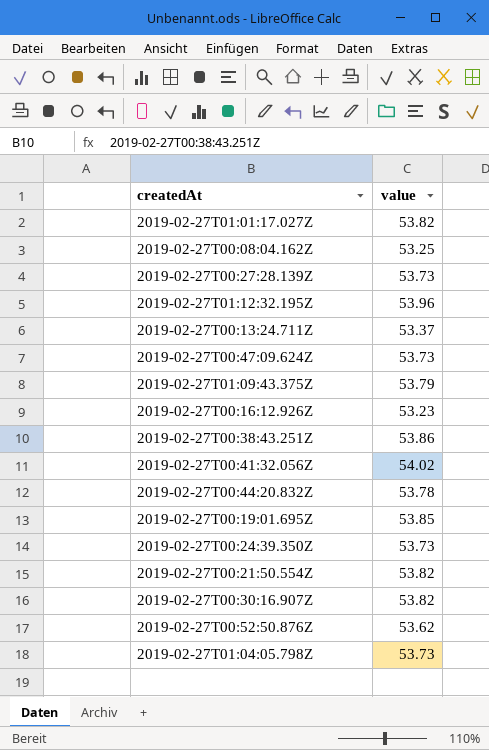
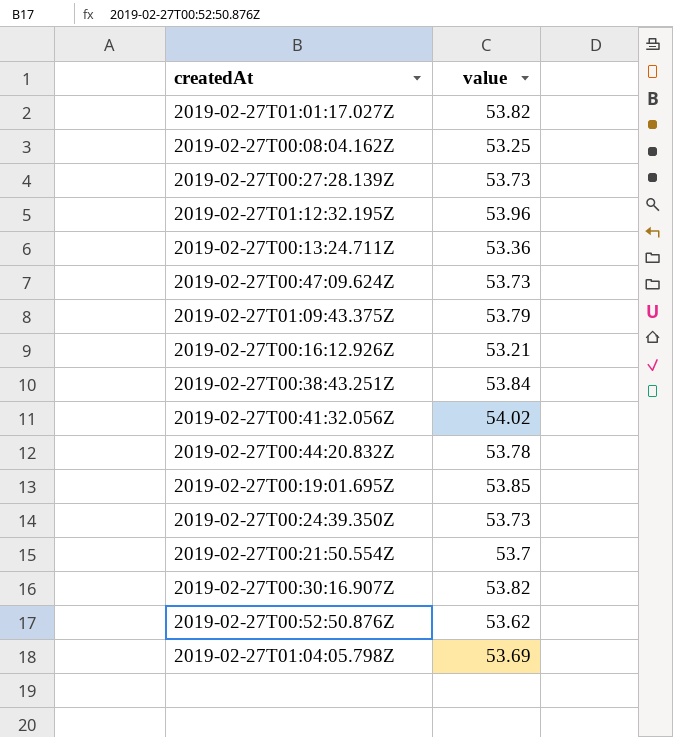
2019-02-27T00:13:24.711Z | value: 53.37 -> 53.36
2019-02-27T00:16:12.926Z | value: 53.23 -> 53.21
2019-02-27T00:38:43.251Z | value: 53.86 -> 53.84
2019-02-27T00:21:50.554Z | value: 53.82 -> 53.7
2019-02-27T01:04:05.798Z | value: 53.73 -> 53.69

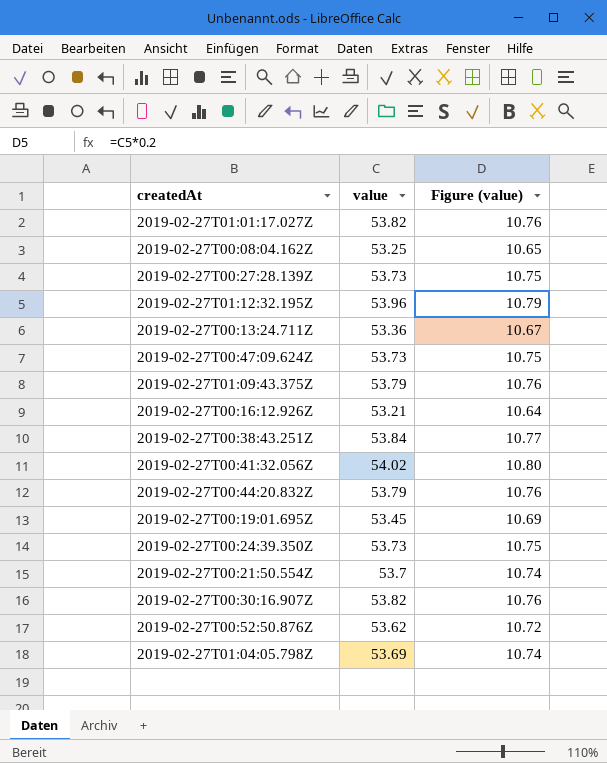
column Figure (value) | formula: none -> [value] * 0.2
2019-02-27T00:44:20.832Z | value: 53.78 -> 53.79
2019-02-27T00:19:01.695Z | value: 53.85 -> 53.45

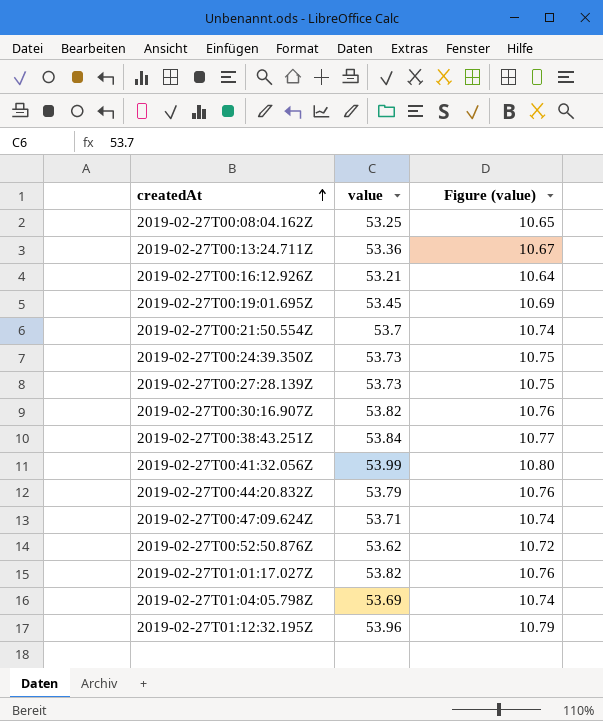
row order: none -> createdAt ascending
row 2019-02-27T01:09:43.375Z: 53.79 | 10.76 -> none
2019-02-27T00:41:32.056Z | value: 54.02 -> 53.99
2019-02-27T00:47:09.624Z | value: 53.73 -> 53.71
2019-02-27T00:47:09.624Z | Figure (value): 10.75 -> 10.74

